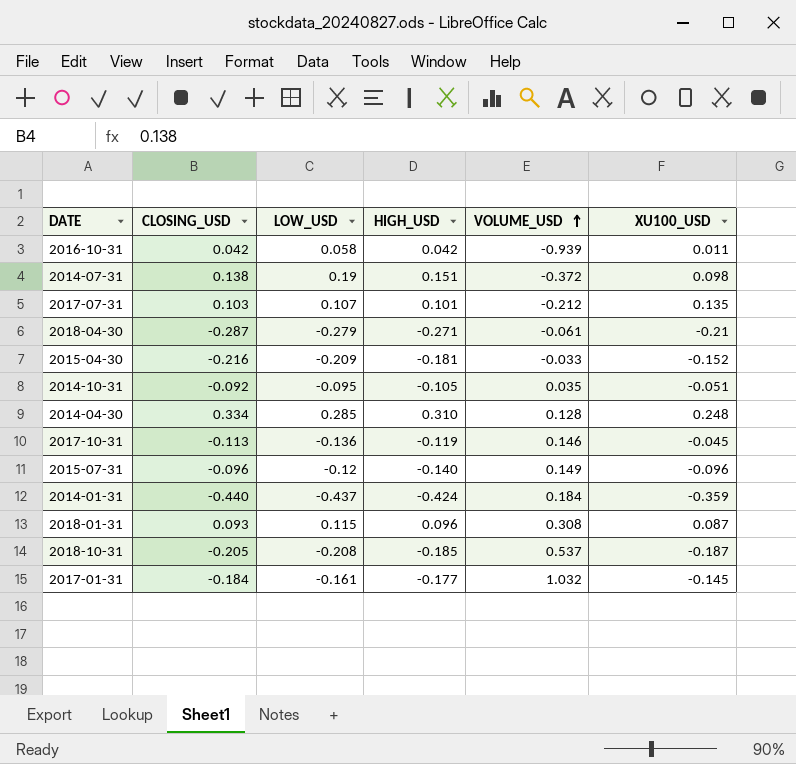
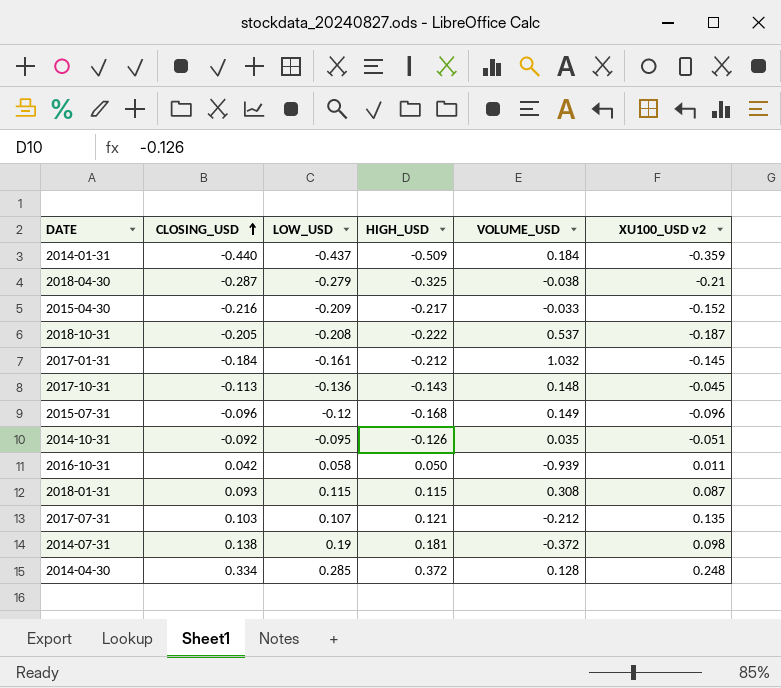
row order: VOLUME_USD ascending -> CLOSING_USD ascending
column name: XU100_USD -> XU100_USD v2
2014-01-31 | HIGH_USD: -0.424 -> -0.509
2018-04-30 | HIGH_USD: -0.271 -> -0.325
2018-04-30 | VOLUME_USD: -0.061 -> -0.038
2015-04-30 | HIGH_USD: -0.181 -> -0.217
2018-10-31 | HIGH_USD: -0.185 -> -0.222
2017-01-31 | HIGH_USD: -0.177 -> -0.212
2017-10-31 | HIGH_USD: -0.119 -> -0.143
2017-10-31 | VOLUME_USD: 0.146 -> 0.148
2015-07-31 | HIGH_USD: -0.140 -> -0.168
2014-10-31 | HIGH_USD: -0.105 -> -0.126
2016-10-31 | HIGH_USD: 0.042 -> 0.050
2018-01-31 | HIGH_USD: 0.096 -> 0.115
2017-07-31 | HIGH_USD: 0.101 -> 0.121
2014-07-31 | HIGH_USD: 0.151 -> 0.181
2014-04-30 | HIGH_USD: 0.310 -> 0.372

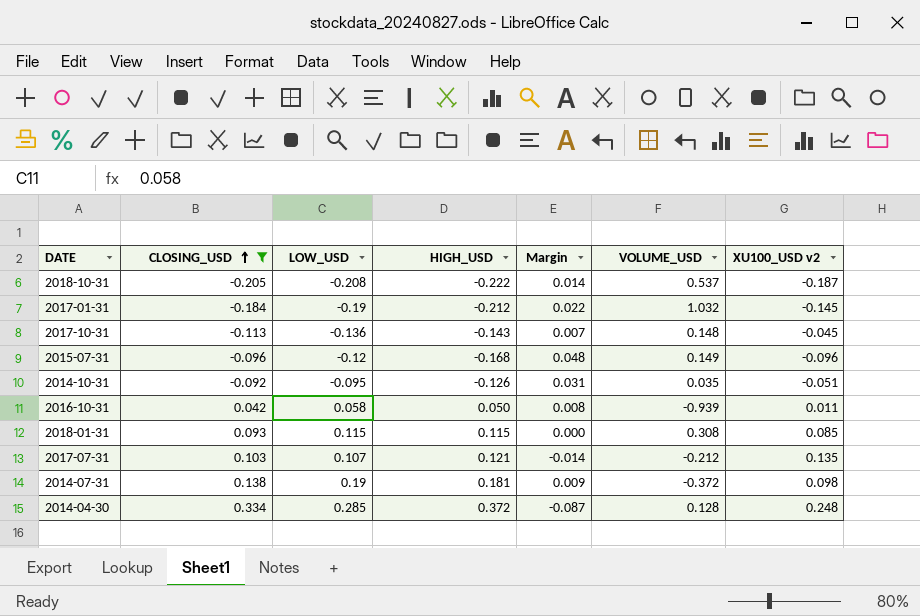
filter: none -> CLOSING_USD >= -0.205
column Margin | formula: none -> [LOW_USD] - [HIGH_USD]
2017-01-31 | LOW_USD: -0.161 -> -0.19
2018-01-31 | XU100_USD v2: 0.087 -> 0.085

